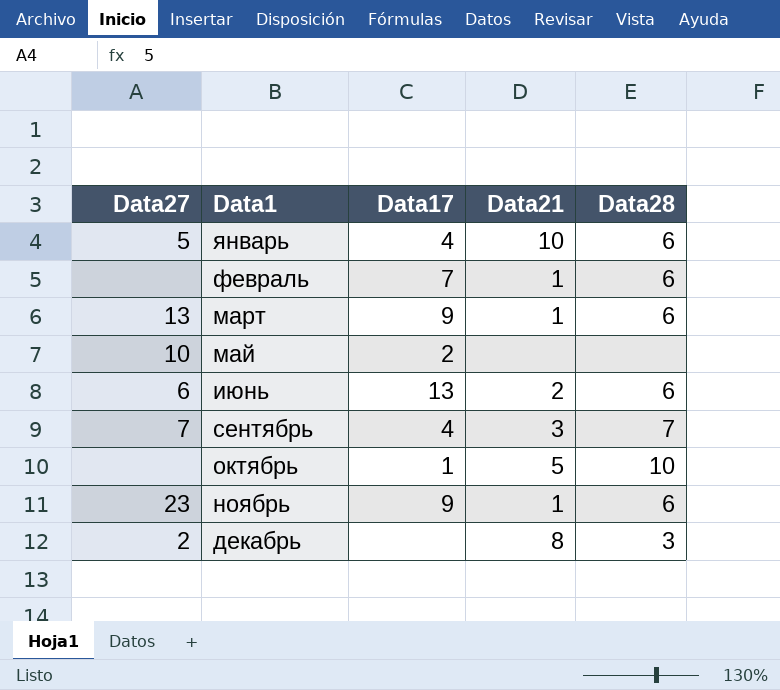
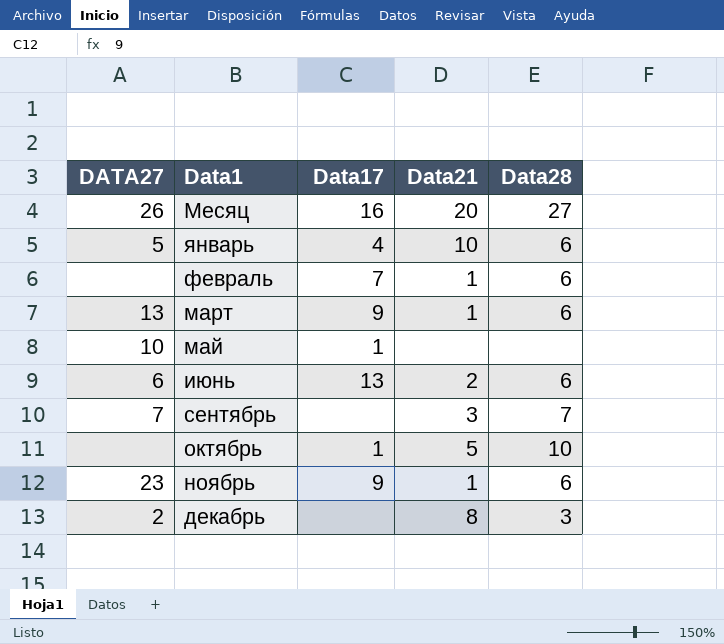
column name: Data27 -> DATA27
row Месяц: none -> 26 | 16 | 20 | 27
май | Data17: 2 -> 1
сентябрь | Data17: 4 -> none

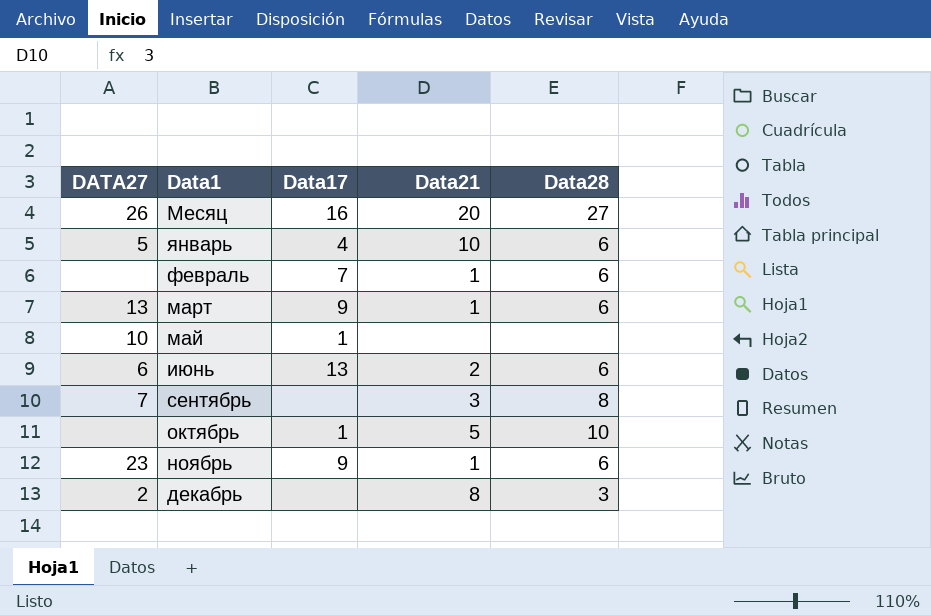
сентябрь | Data28: 7 -> 8

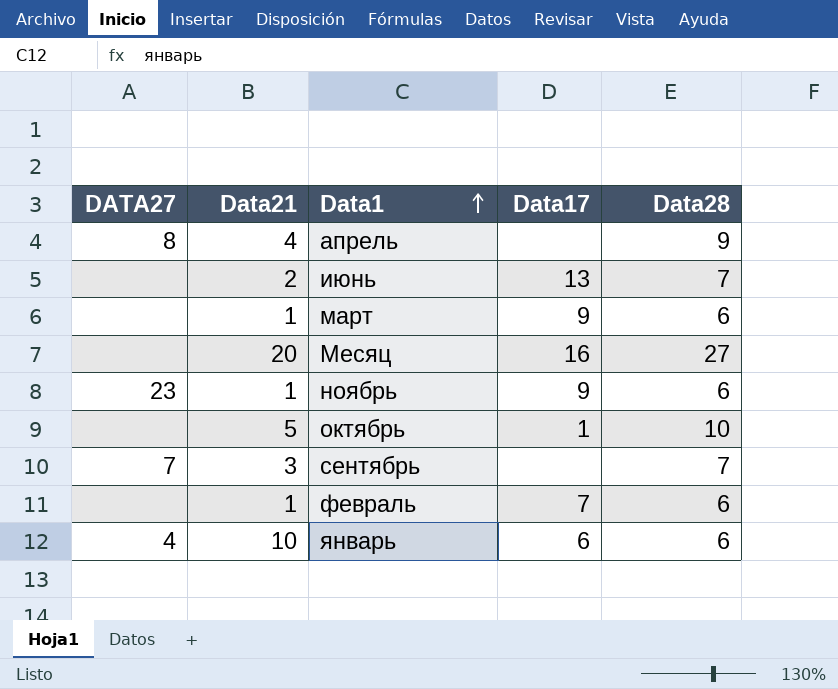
row order: none -> Data1 ascending
column Data21 | position: 4 -> 2
row май: 10 | 1 | none | none -> none
row декабрь: 2 | none | 8 | 3 -> none
row апрель: none -> 8 | 4 | none | 9
июнь | DATA27: 6 -> none
июнь | Data28: 6 -> 7
март | DATA27: 13 -> none
Месяц | DATA27: 26 -> none
сентябрь | Data28: 8 -> 7
январь | DATA27: 5 -> 4
январь | Data17: 4 -> 6

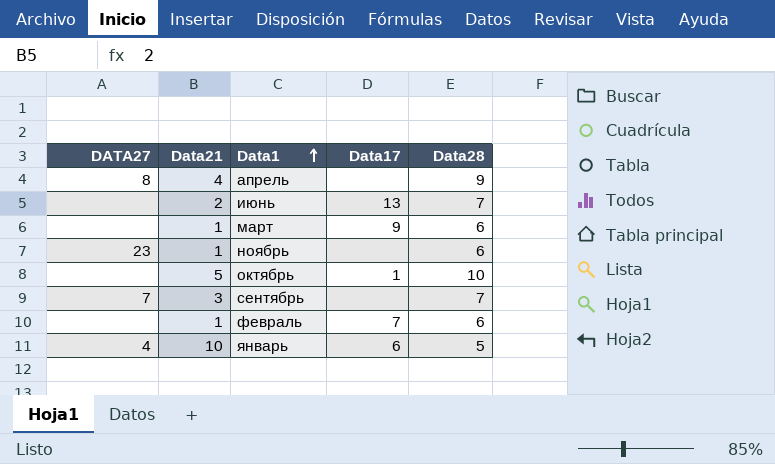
row Месяц: none | 20 | 16 | 27 -> none
ноябрь | Data17: 9 -> none
январь | Data28: 6 -> 5

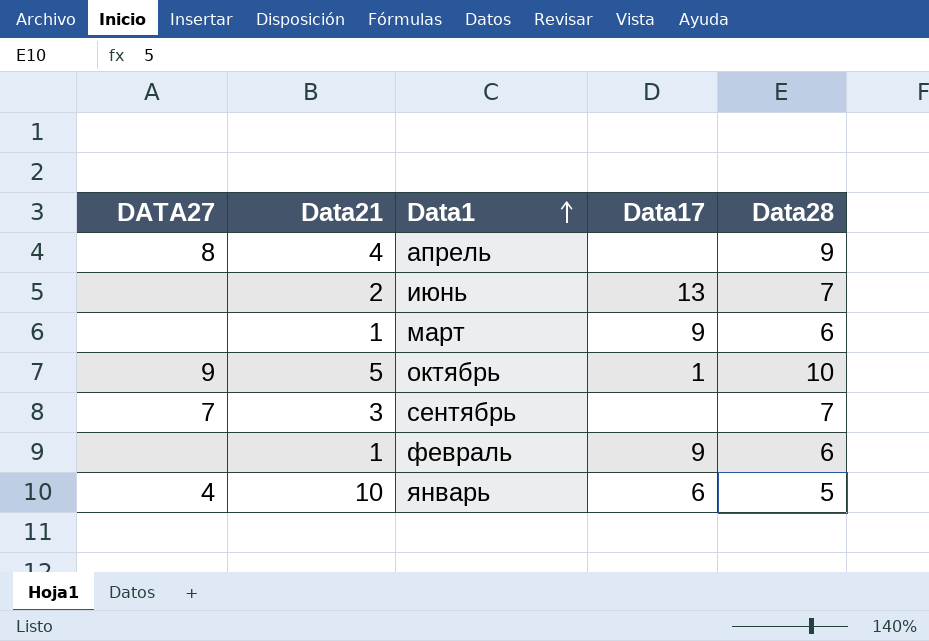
row ноябрь: 23 | 1 | none | 6 -> none
октябрь | DATA27: none -> 9
февраль | Data17: 7 -> 9

